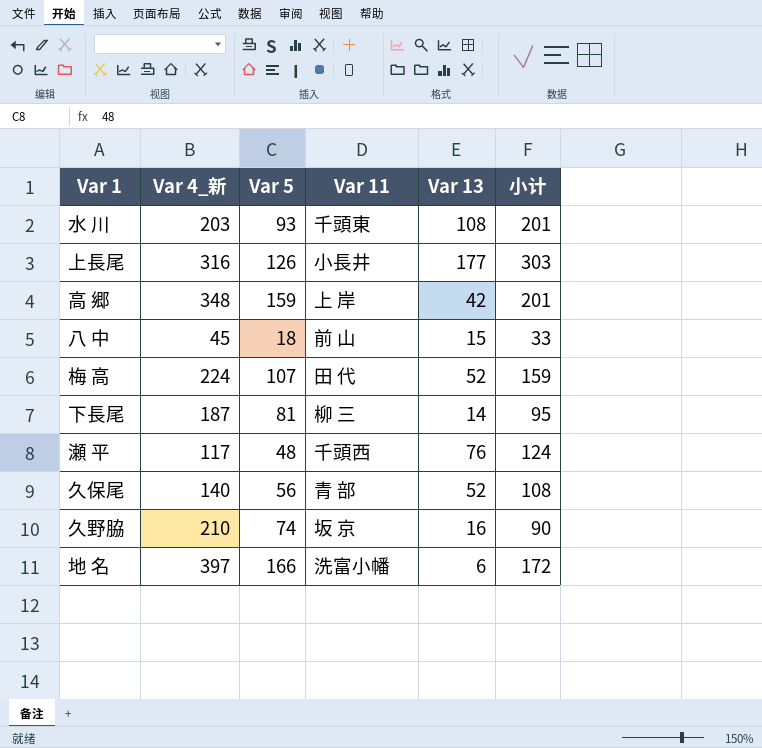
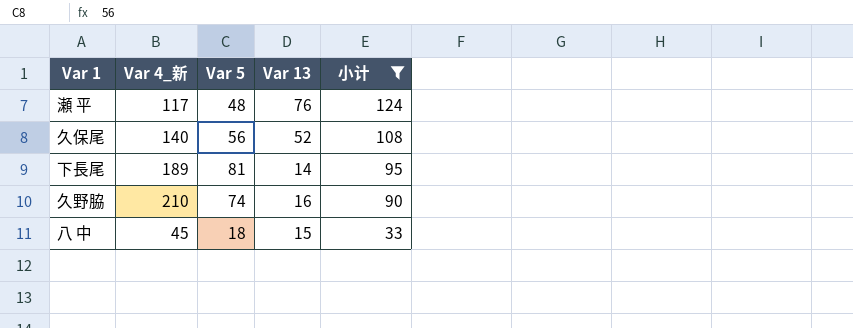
filter: none -> 小计 <= 124
row order: none -> 小计 descending
column Var 11 | position: 4 -> none
下長尾 | Var 4_新: 187 -> 189

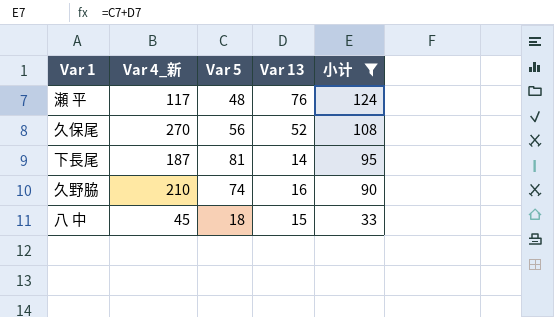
久保尾 | Var 4_新: 140 -> 270
下長尾 | Var 4_新: 189 -> 187

